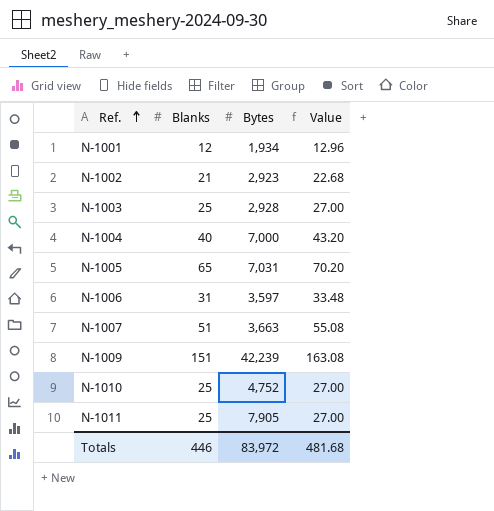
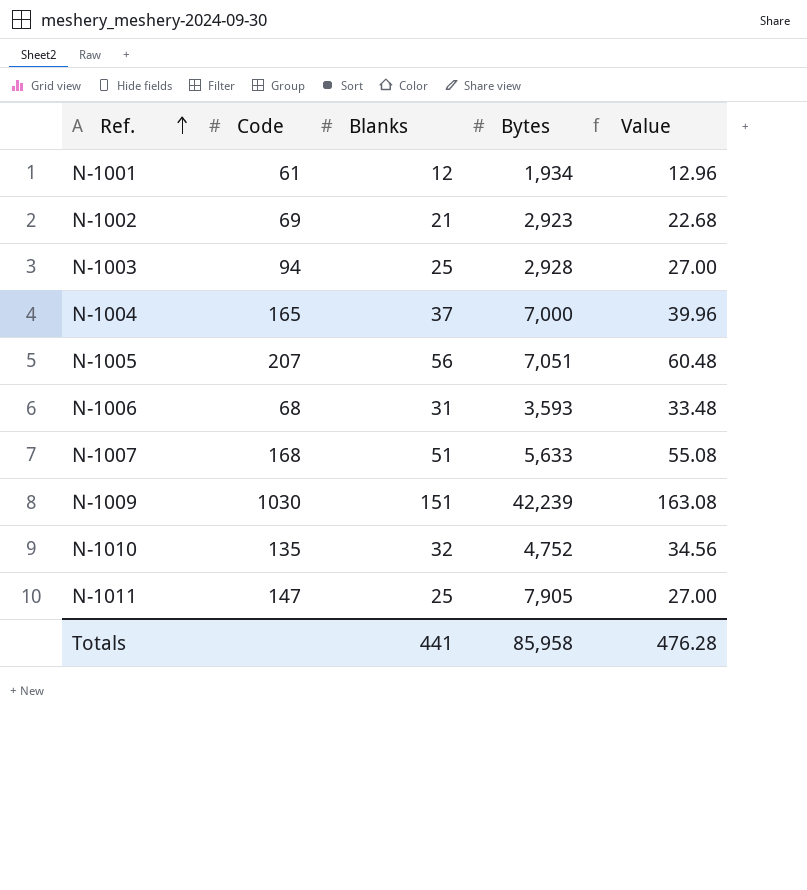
column Code | position: none -> 2
N-1004 | Blanks: 40 -> 37
N-1004 | Value: 43.20 -> 39.96
N-1005 | Blanks: 65 -> 56
N-1005 | Bytes: 7,031 -> 7,051
N-1005 | Value: 70.20 -> 60.48
N-1006 | Bytes: 3,597 -> 3,593
N-1007 | Bytes: 3,663 -> 5,633
N-1010 | Blanks: 25 -> 32
N-1010 | Value: 27.00 -> 34.56
Totals | Blanks: 446 -> 441
Totals | Bytes: 83,972 -> 85,958
Totals | Value: 481.68 -> 476.28

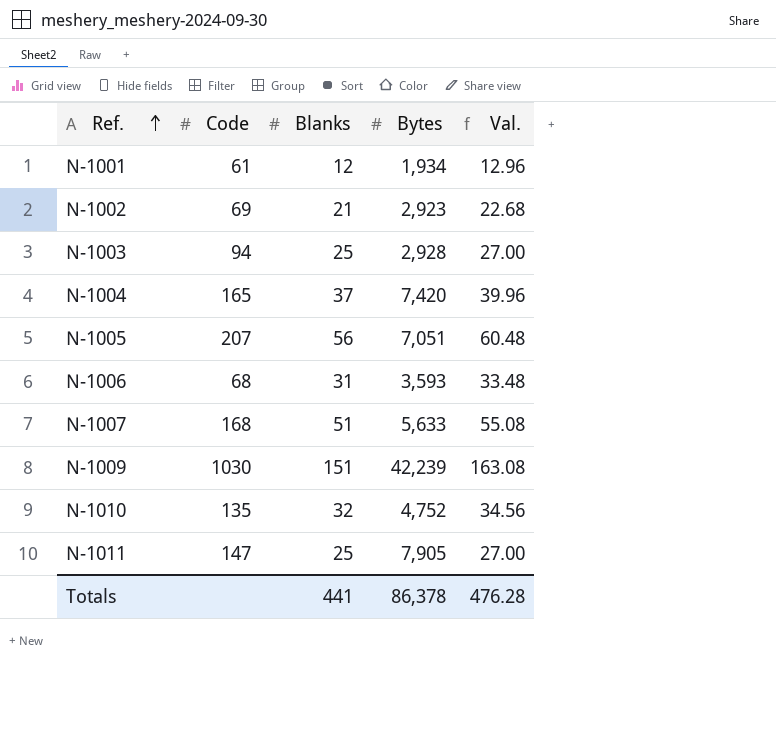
column name: Value -> Val.
N-1004 | Bytes: 7,000 -> 7,420
Totals | Bytes: 85,958 -> 86,378

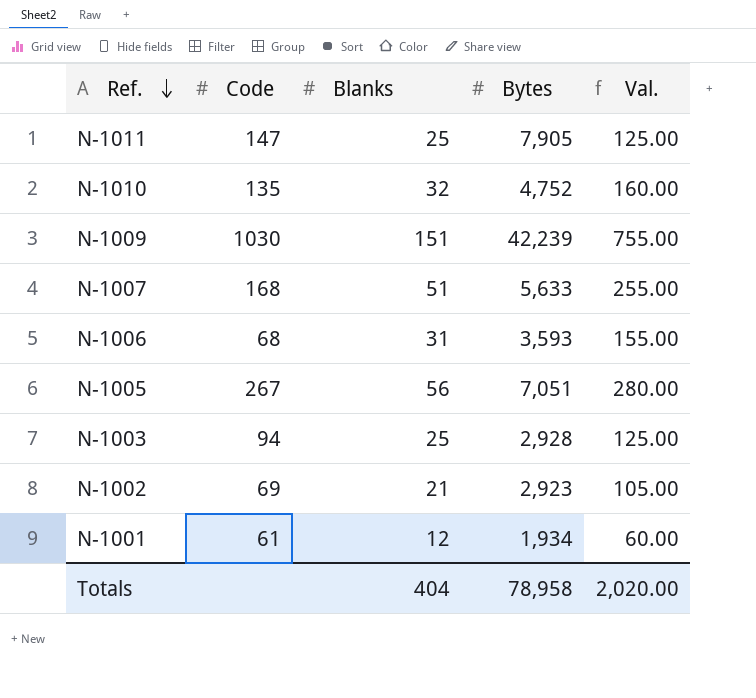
row order: Ref. ascending -> Ref. descending
column Val. | formula: [Blanks] * 1.08 -> [Blanks] * 5
row N-1004: 165 | 37 | 7,420 | 39.96 -> none
N-1005 | Code: 207 -> 267
Totals | Blanks: 441 -> 404
Totals | Bytes: 86,378 -> 78,958
Totals | Val.: 476.28 -> 2,020.00

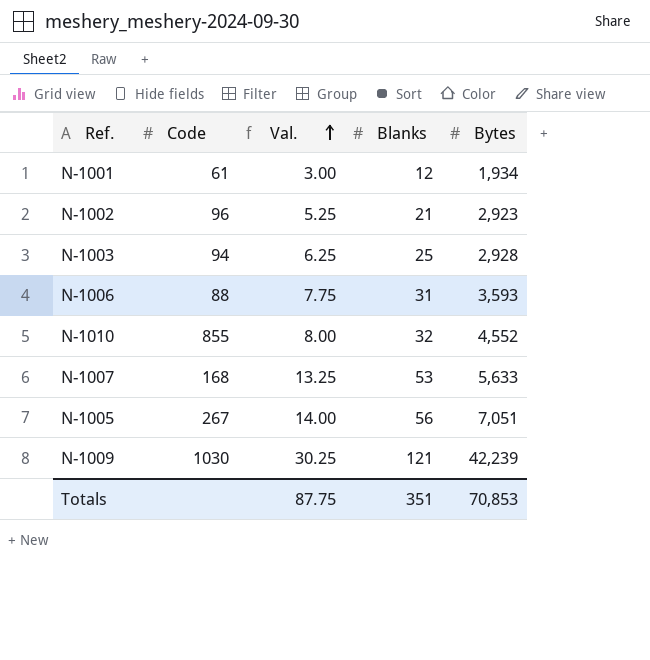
row order: Ref. descending -> Val. ascending
column Val. | formula: [Blanks] * 5 -> [Blanks] * 0.25
column Val. | position: 5 -> 3
row N-1011: 147 | 25 | 7,905 | 125.00 -> none
N-1002 | Code: 69 -> 96
N-1006 | Code: 68 -> 88
N-1010 | Code: 135 -> 855
N-1010 | Bytes: 4,752 -> 4,552
N-1007 | Blanks: 51 -> 53
N-1009 | Blanks: 151 -> 121
Totals | Val.: 2,020.00 -> 87.75
Totals | Blanks: 404 -> 351
Totals | Bytes: 78,958 -> 70,853

